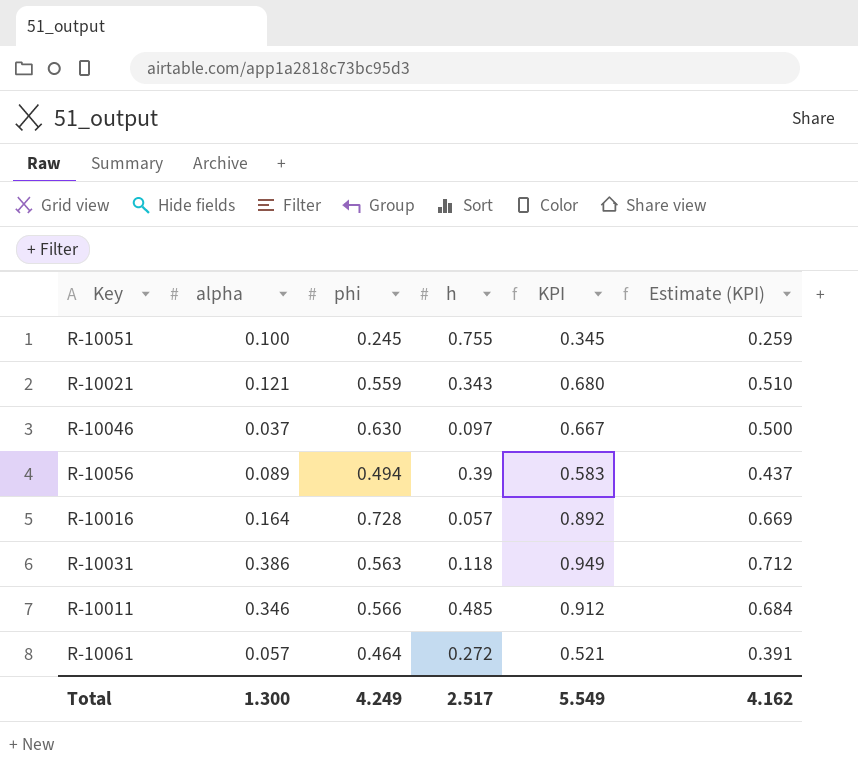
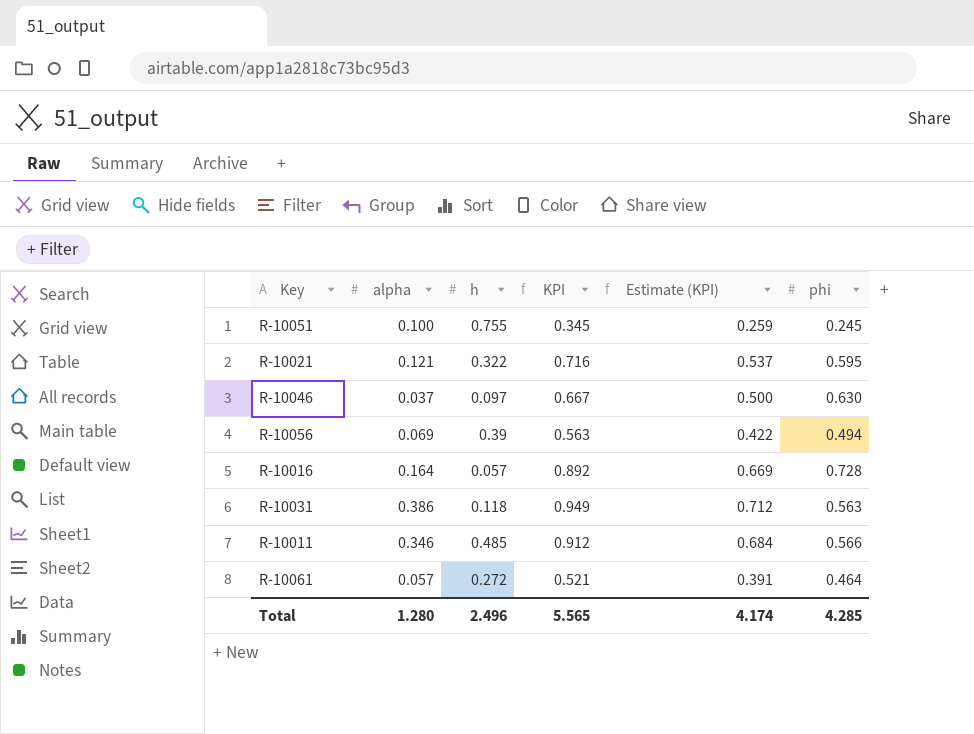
column phi | position: 3 -> 6
R-10021 | h: 0.343 -> 0.322
R-10021 | KPI: 0.680 -> 0.716
R-10021 | Estimate (KPI): 0.510 -> 0.537
R-10021 | phi: 0.559 -> 0.595
R-10056 | alpha: 0.089 -> 0.069
R-10056 | KPI: 0.583 -> 0.563
R-10056 | Estimate (KPI): 0.437 -> 0.422
Total | alpha: 1.300 -> 1.280
Total | h: 2.517 -> 2.496
Total | KPI: 5.549 -> 5.565
Total | Estimate (KPI): 4.162 -> 4.174
Total | phi: 4.249 -> 4.285

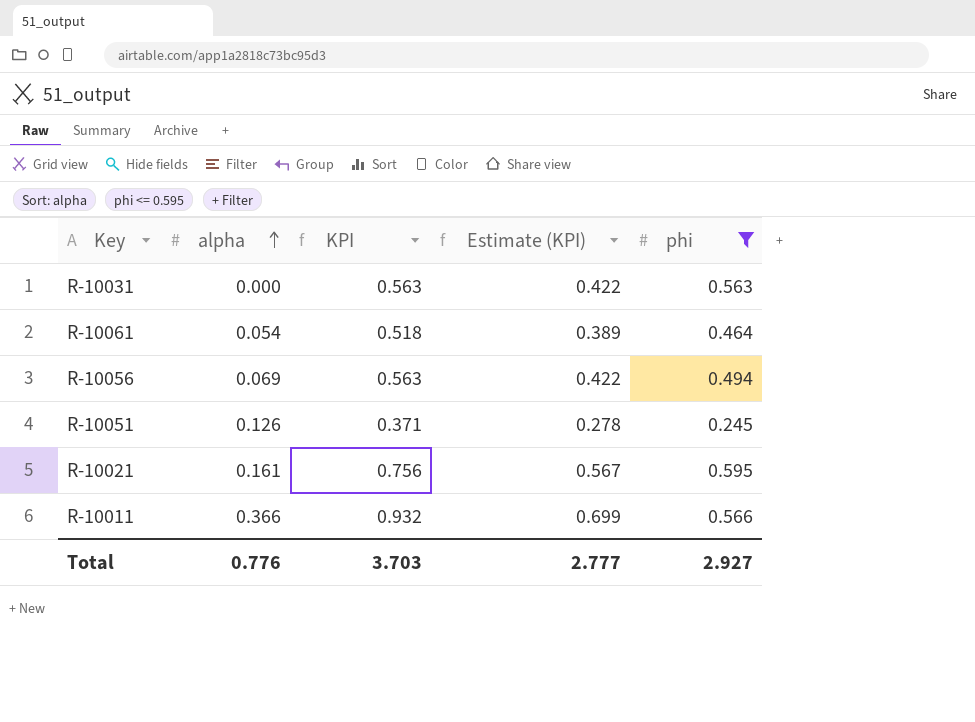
filter: none -> phi <= 0.595
row order: none -> alpha ascending
column h | position: 3 -> none
R-10031 | alpha: 0.386 -> 0.000
R-10031 | KPI: 0.949 -> 0.563
R-10031 | Estimate (KPI): 0.712 -> 0.422
R-10061 | alpha: 0.057 -> 0.054
R-10061 | KPI: 0.521 -> 0.518
R-10061 | Estimate (KPI): 0.391 -> 0.389
R-10051 | alpha: 0.100 -> 0.126
R-10051 | KPI: 0.345 -> 0.371
R-10051 | Estimate (KPI): 0.259 -> 0.278
R-10021 | alpha: 0.121 -> 0.161
R-10021 | KPI: 0.716 -> 0.756
R-10021 | Estimate (KPI): 0.537 -> 0.567
R-10011 | alpha: 0.346 -> 0.366
R-10011 | KPI: 0.912 -> 0.932
R-10011 | Estimate (KPI): 0.684 -> 0.699
Total | alpha: 1.280 -> 0.776
Total | KPI: 5.565 -> 3.703
Total | Estimate (KPI): 4.174 -> 2.777
Total | phi: 4.285 -> 2.927

